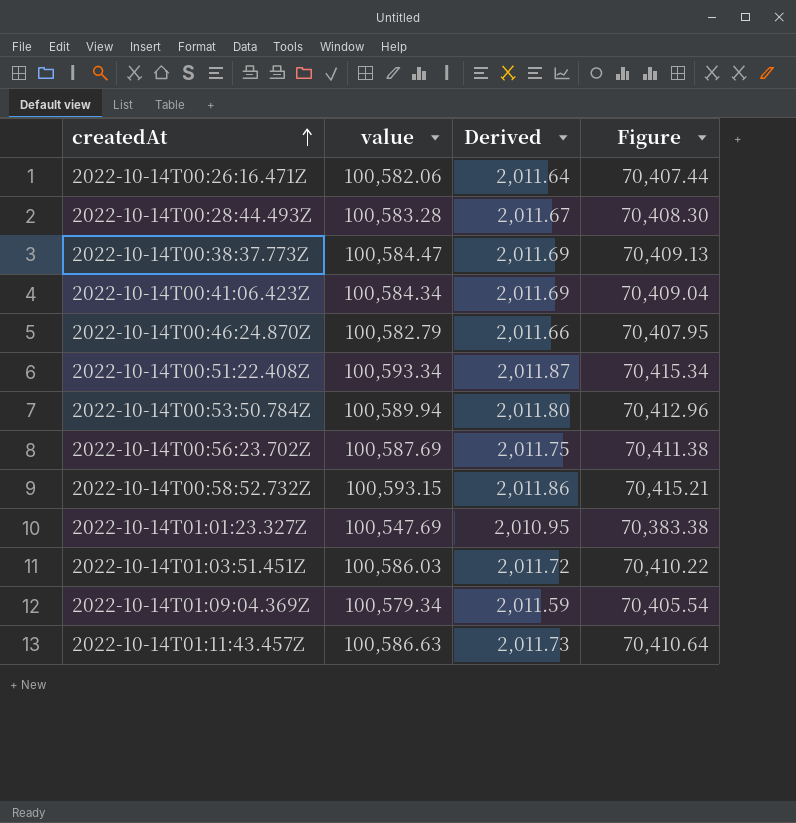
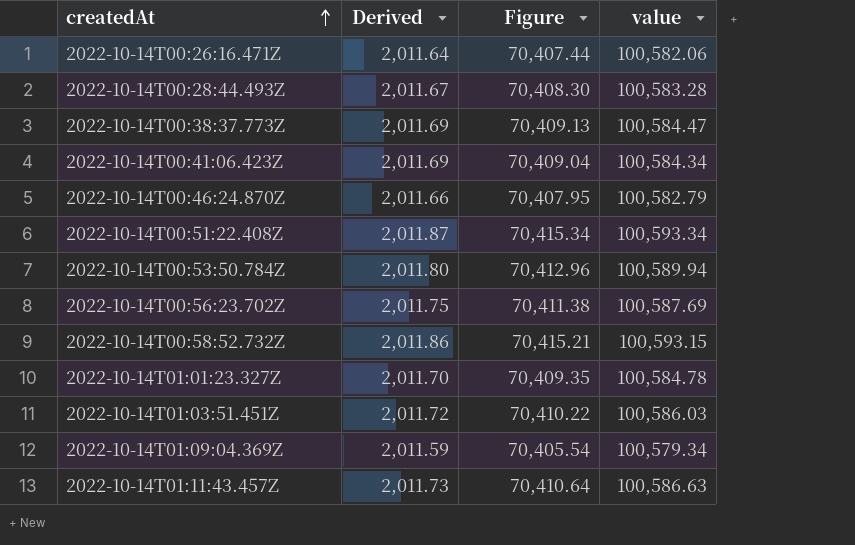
column value | position: 2 -> 4
2022-10-14T01:01:23.327Z | Derived: 2,010.95 -> 2,011.70
2022-10-14T01:01:23.327Z | Figure: 70,383.38 -> 70,409.35
2022-10-14T01:01:23.327Z | value: 100,547.69 -> 100,584.78

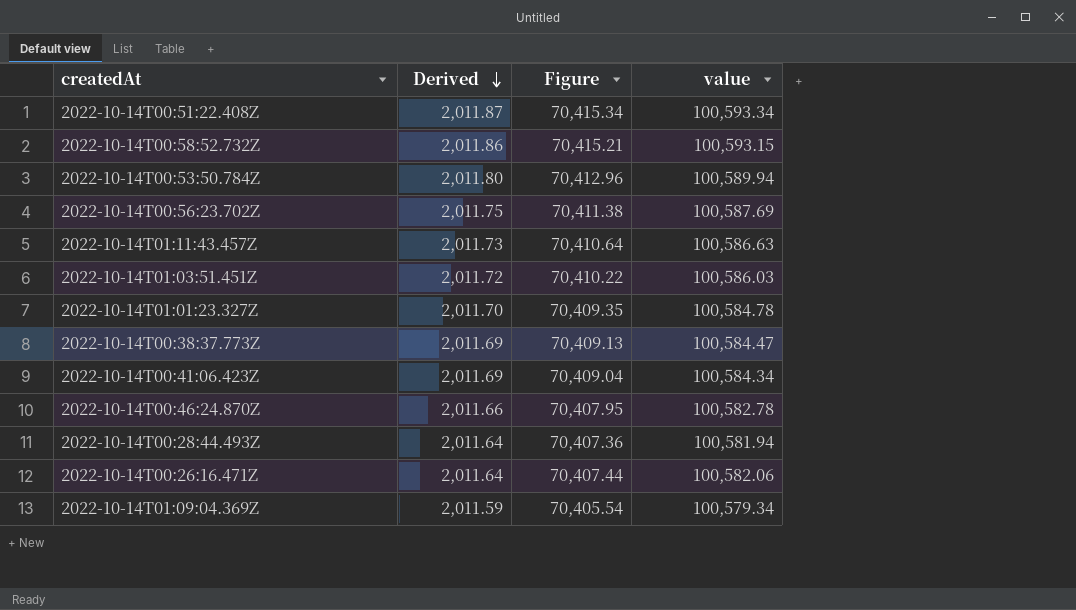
row order: createdAt ascending -> Derived descending
2022-10-14T00:46:24.870Z | value: 100,582.79 -> 100,582.78
2022-10-14T00:28:44.493Z | Derived: 2,011.67 -> 2,011.64
2022-10-14T00:28:44.493Z | Figure: 70,408.30 -> 70,407.36
2022-10-14T00:28:44.493Z | value: 100,583.28 -> 100,581.94

